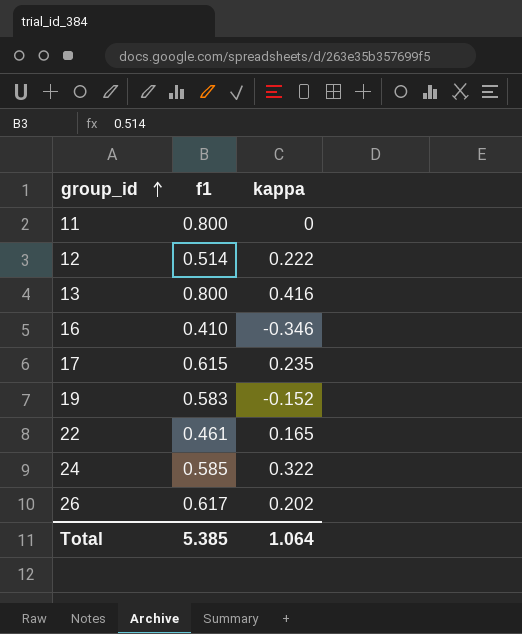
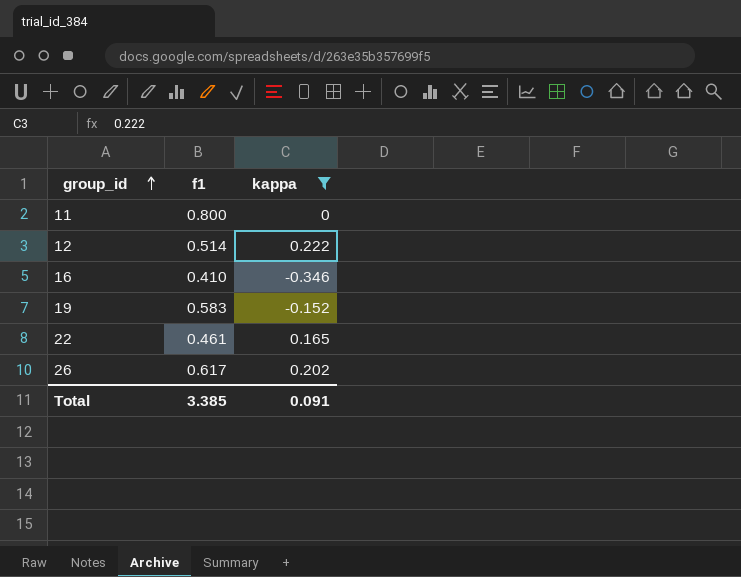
filter: none -> kappa <= 0.222
Total | f1: 5.385 -> 3.385
Total | kappa: 1.064 -> 0.091

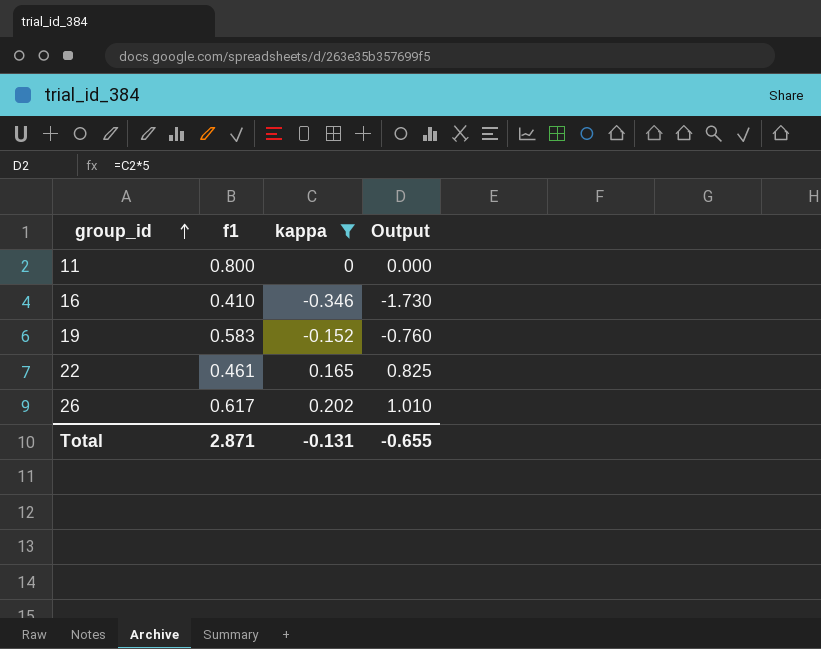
column Output | formula: none -> [kappa] * 5
row 12: 0.514 | 0.222 -> none
Total | f1: 3.385 -> 2.871
Total | kappa: 0.091 -> -0.131

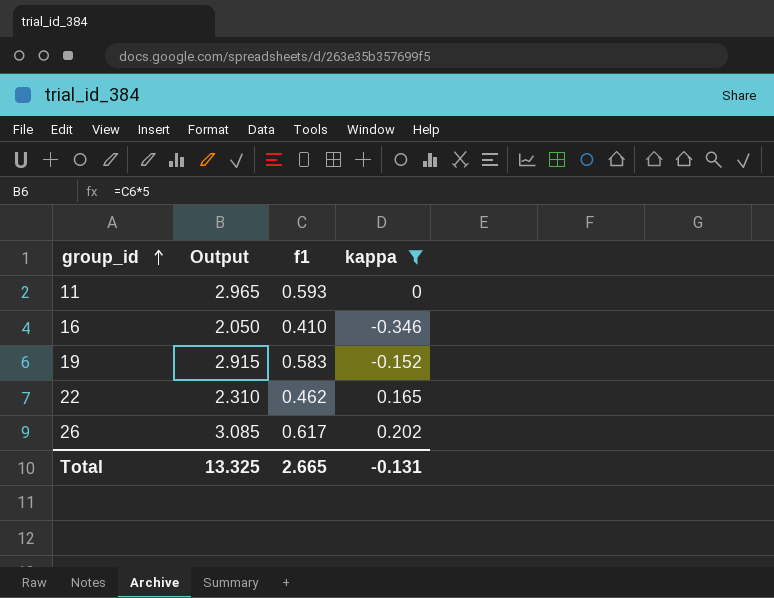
column Output | formula: [kappa] * 5 -> [f1] * 5
column Output | position: 4 -> 2
11 | f1: 0.800 -> 0.593
22 | f1: 0.461 -> 0.462
Total | Output: -0.655 -> 13.325
Total | f1: 2.871 -> 2.665

